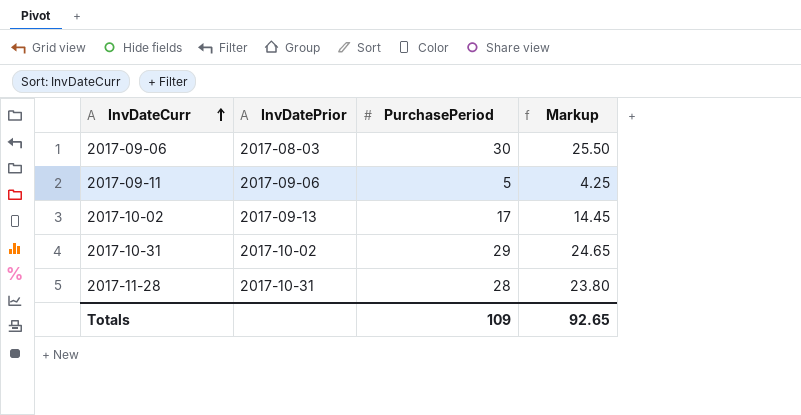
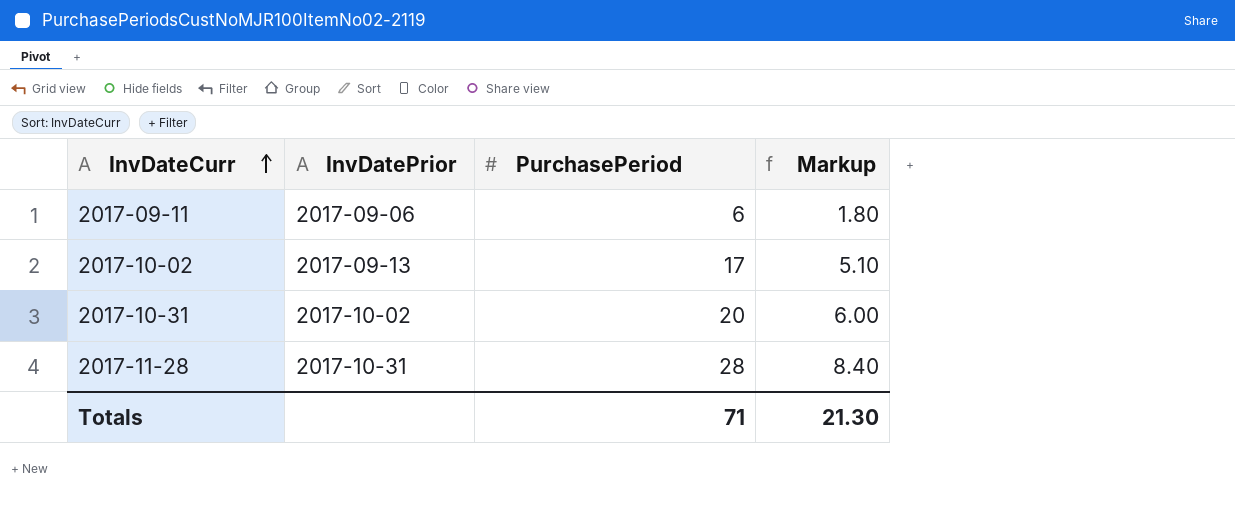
column Markup | formula: [PurchasePeriod] * 0.85 -> [PurchasePeriod] * 0.3
row 2017-09-06: 2017-08-03 | 30 | 25.50 -> none
2017-09-11 | PurchasePeriod: 5 -> 6
2017-10-31 | PurchasePeriod: 29 -> 20
Totals | PurchasePeriod: 109 -> 71
Totals | Markup: 92.65 -> 21.30

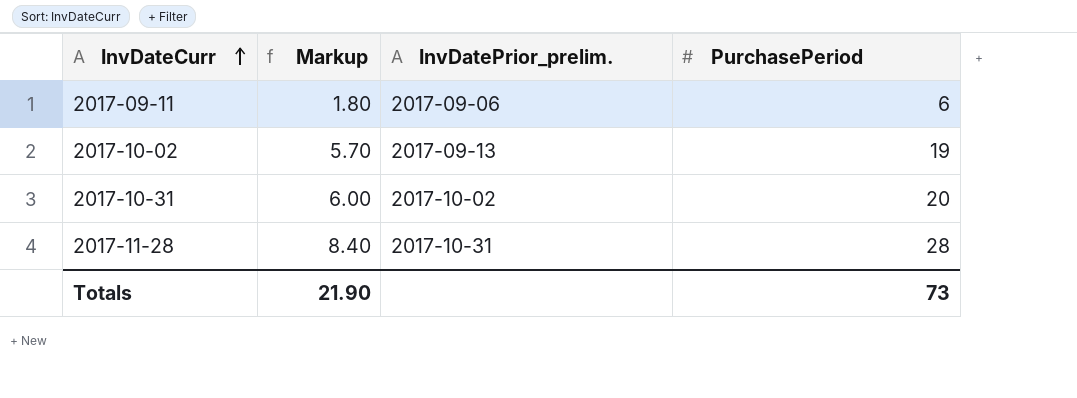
column Markup | position: 4 -> 2
column name: InvDatePrior -> InvDatePrior_prelim.
2017-10-02 | Markup: 5.10 -> 5.70
2017-10-02 | PurchasePeriod: 17 -> 19
Totals | Markup: 21.30 -> 21.90
Totals | PurchasePeriod: 71 -> 73

